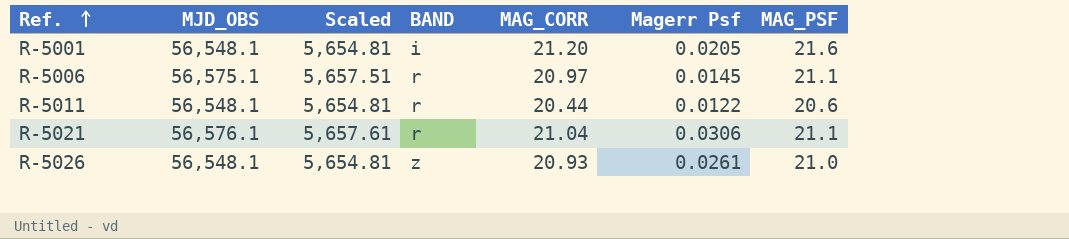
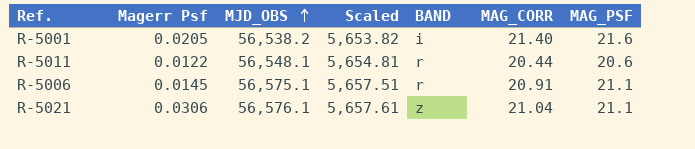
row order: Ref. ascending -> MJD_OBS ascending
column Magerr Psf | position: 6 -> 2
row R-5026: 56,548.1 | 5,654.81 | z | 20.93 | 0.0261 | 21.0 -> none
R-5001 | MJD_OBS: 56,548.1 -> 56,538.2
R-5001 | Scaled: 5,654.81 -> 5,653.82
R-5001 | MAG_CORR: 21.20 -> 21.40
R-5006 | MAG_CORR: 20.97 -> 20.91
R-5021 | BAND: r -> z

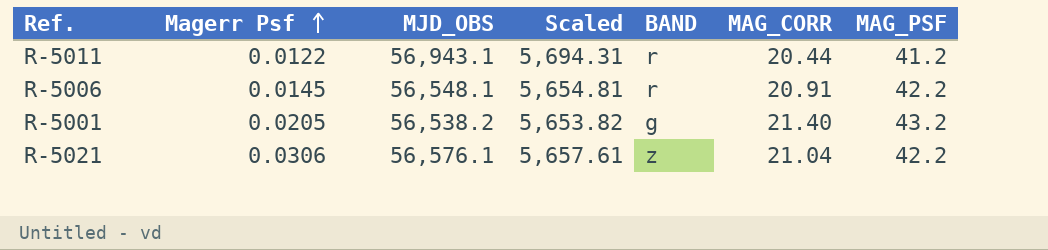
row order: MJD_OBS ascending -> Magerr Psf ascending
R-5011 | MJD_OBS: 56,548.1 -> 56,943.1
R-5011 | Scaled: 5,654.81 -> 5,694.31
R-5011 | MAG_PSF: 20.6 -> 41.2
R-5006 | MJD_OBS: 56,575.1 -> 56,548.1
R-5006 | Scaled: 5,657.51 -> 5,654.81
R-5006 | MAG_PSF: 21.1 -> 42.2
R-5001 | BAND: i -> g
R-5001 | MAG_PSF: 21.6 -> 43.2
R-5021 | MAG_PSF: 21.1 -> 42.2

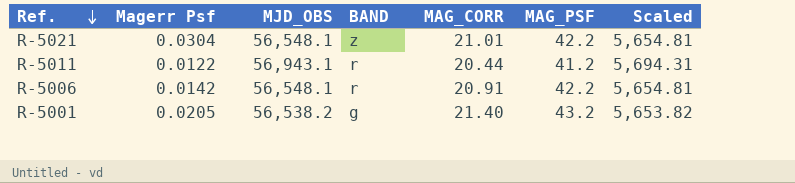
row order: Magerr Psf ascending -> Ref. descending
column Scaled | position: 4 -> 7
R-5021 | Magerr Psf: 0.0306 -> 0.0304
R-5021 | MJD_OBS: 56,576.1 -> 56,548.1
R-5021 | MAG_CORR: 21.04 -> 21.01
R-5021 | Scaled: 5,657.61 -> 5,654.81
R-5006 | Magerr Psf: 0.0145 -> 0.0142

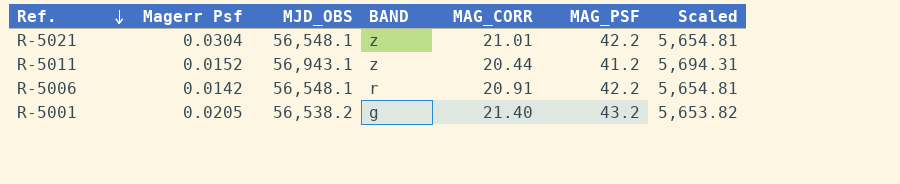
R-5011 | Magerr Psf: 0.0122 -> 0.0152
R-5011 | BAND: r -> z

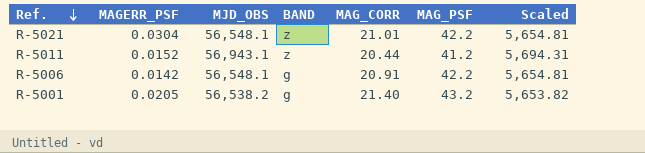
column name: Magerr Psf -> MAGERR_PSF
R-5006 | BAND: r -> g

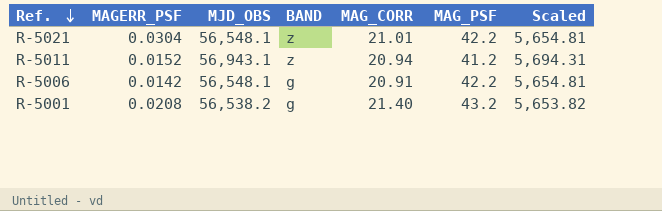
R-5011 | MAG_CORR: 20.44 -> 20.94
R-5001 | MAGERR_PSF: 0.0205 -> 0.0208

